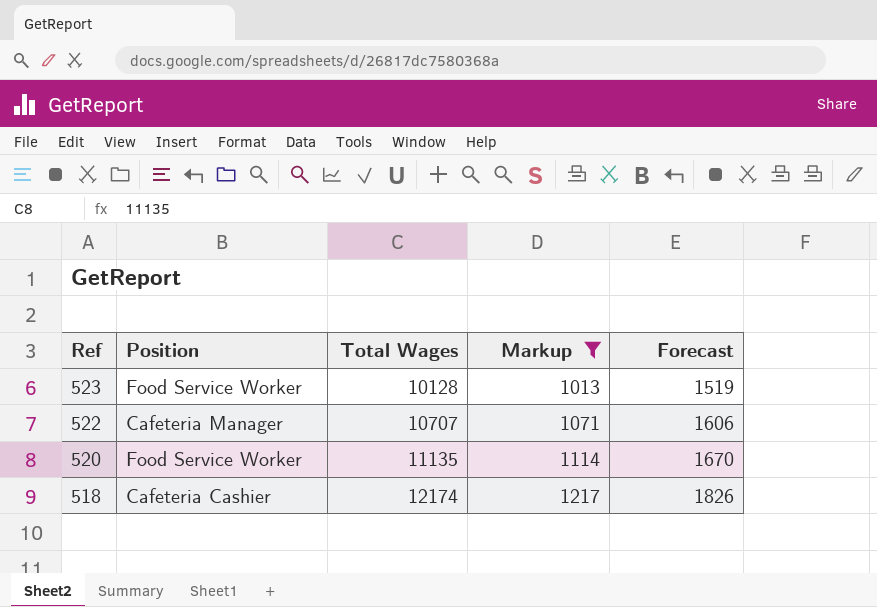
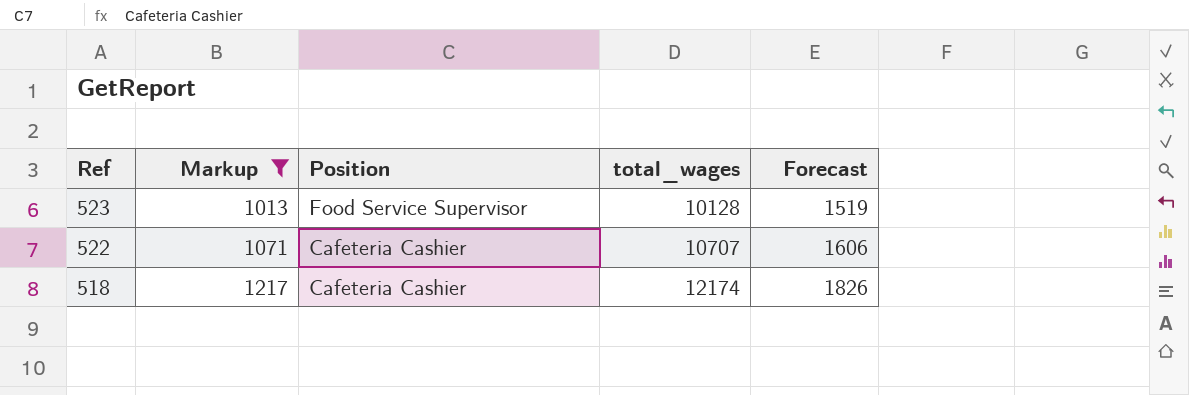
column Markup | position: 4 -> 2
column name: Total Wages -> total_wages
row 520: Food Service Worker | 11135 | 1114 | 1670 -> none
523 | Position: Food Service Worker -> Food Service Supervisor
522 | Position: Cafeteria Manager -> Cafeteria Cashier

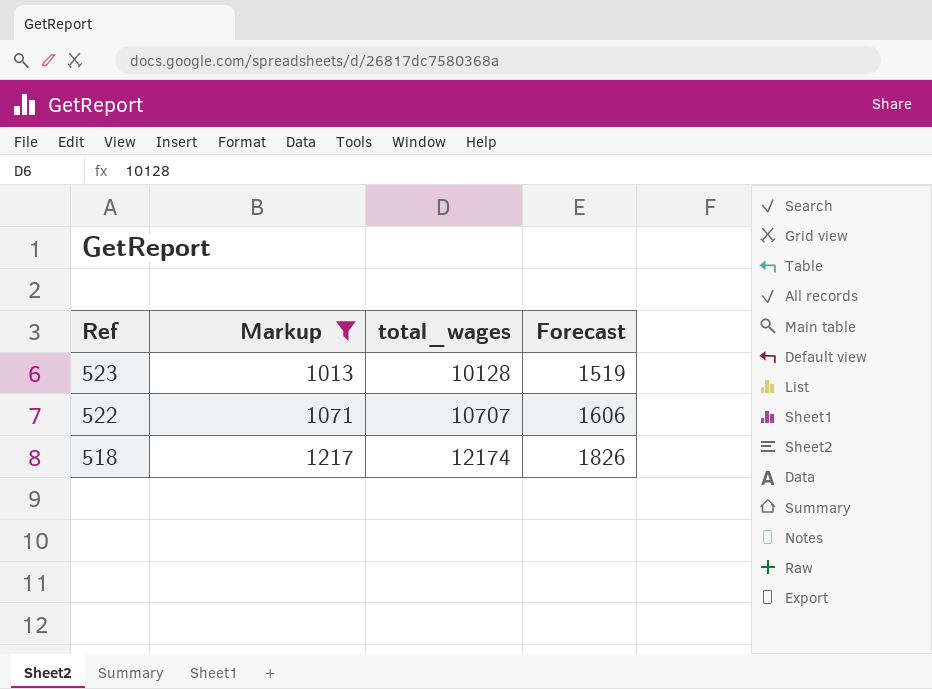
column Position | position: 3 -> none

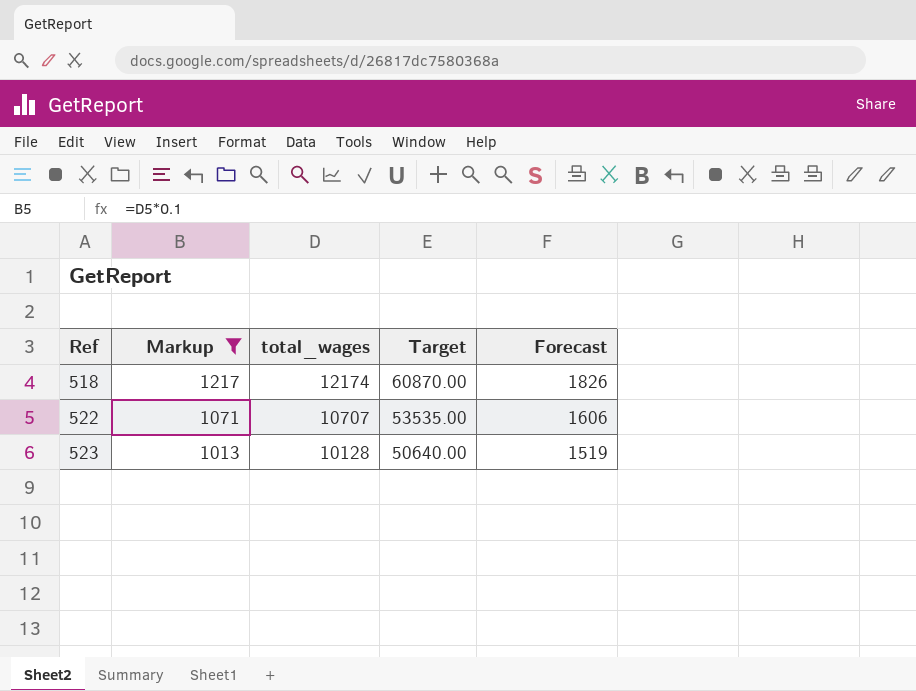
row order: Ref descending -> Ref ascending
column Target | formula: none -> [total_wages] * 5

